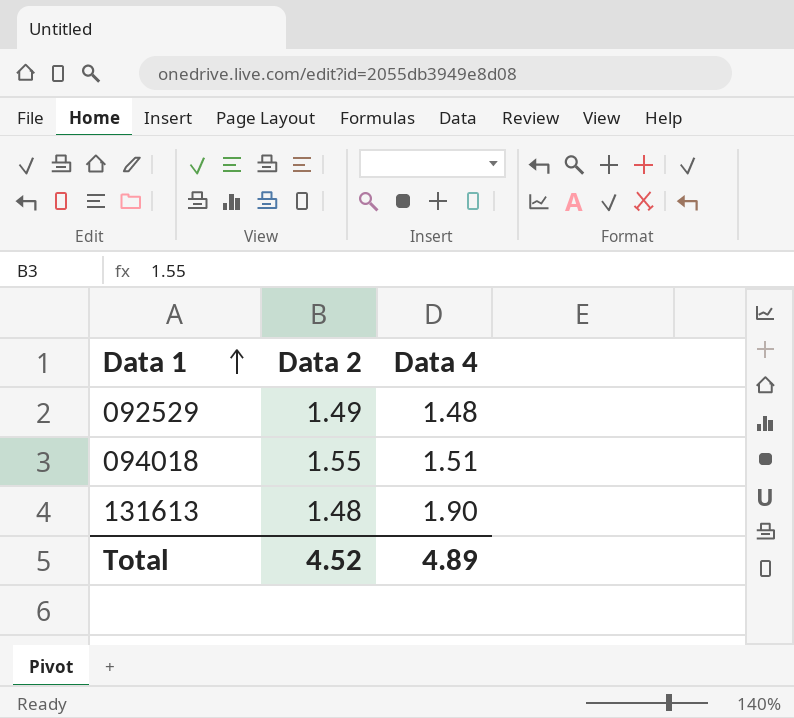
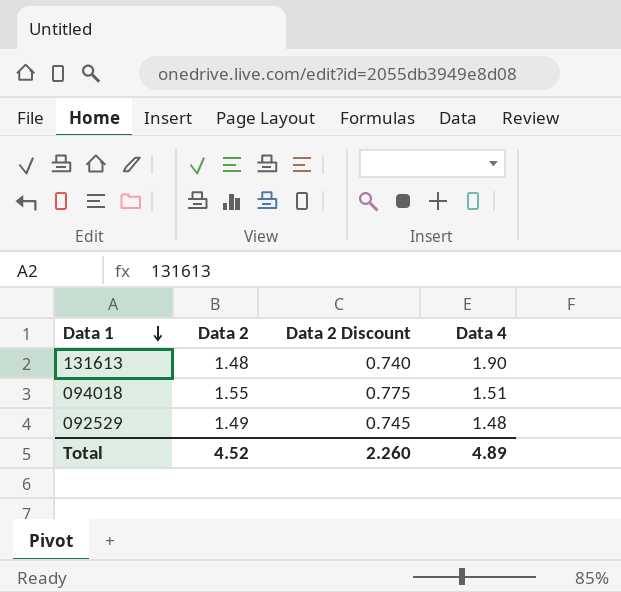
row order: Data 1 ascending -> Data 1 descending
column Data 2 Discount | formula: none -> [Data 2] * 0.5

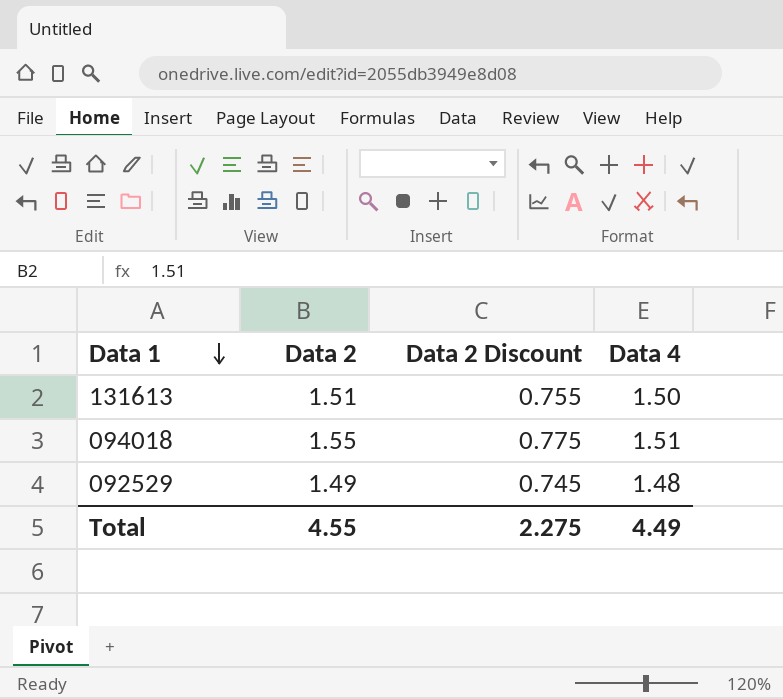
131613 | Data 2: 1.48 -> 1.51
131613 | Data 2 Discount: 0.740 -> 0.755
131613 | Data 4: 1.90 -> 1.50
Total | Data 2: 4.52 -> 4.55
Total | Data 2 Discount: 2.260 -> 2.275
Total | Data 4: 4.89 -> 4.49

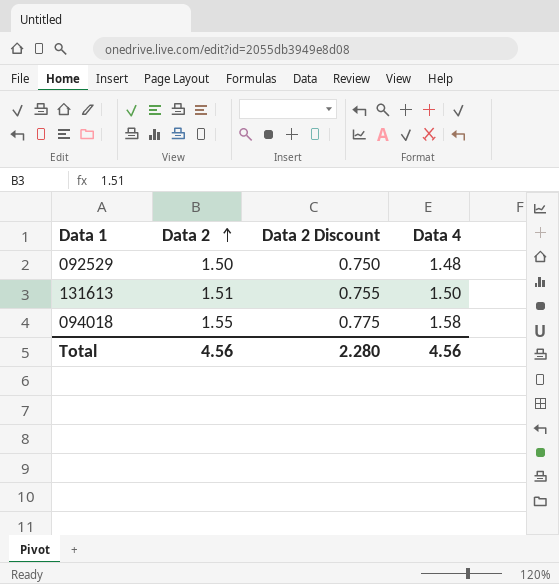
row order: Data 1 descending -> Data 2 ascending
092529 | Data 2: 1.49 -> 1.50
092529 | Data 2 Discount: 0.745 -> 0.750
094018 | Data 4: 1.51 -> 1.58
Total | Data 2: 4.55 -> 4.56
Total | Data 2 Discount: 2.275 -> 2.280
Total | Data 4: 4.49 -> 4.56

